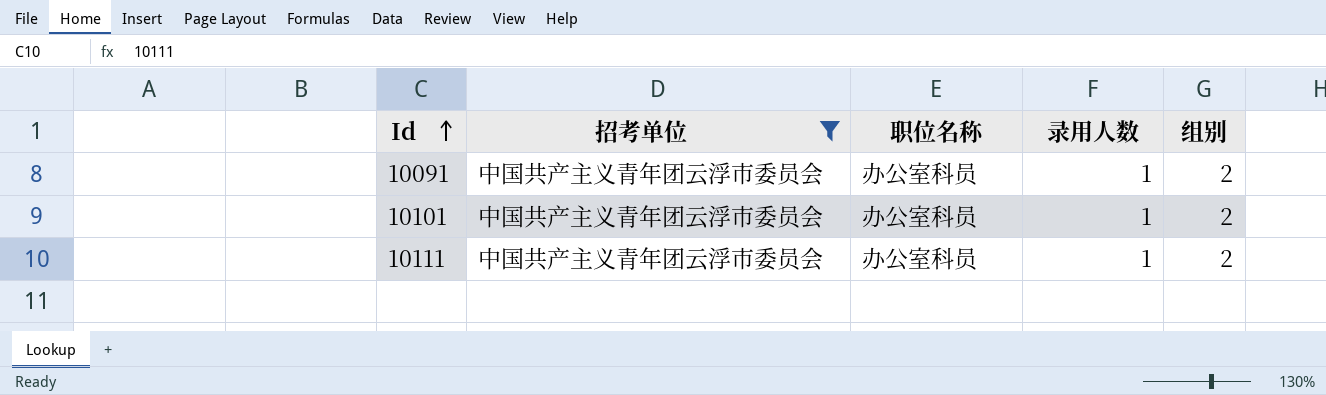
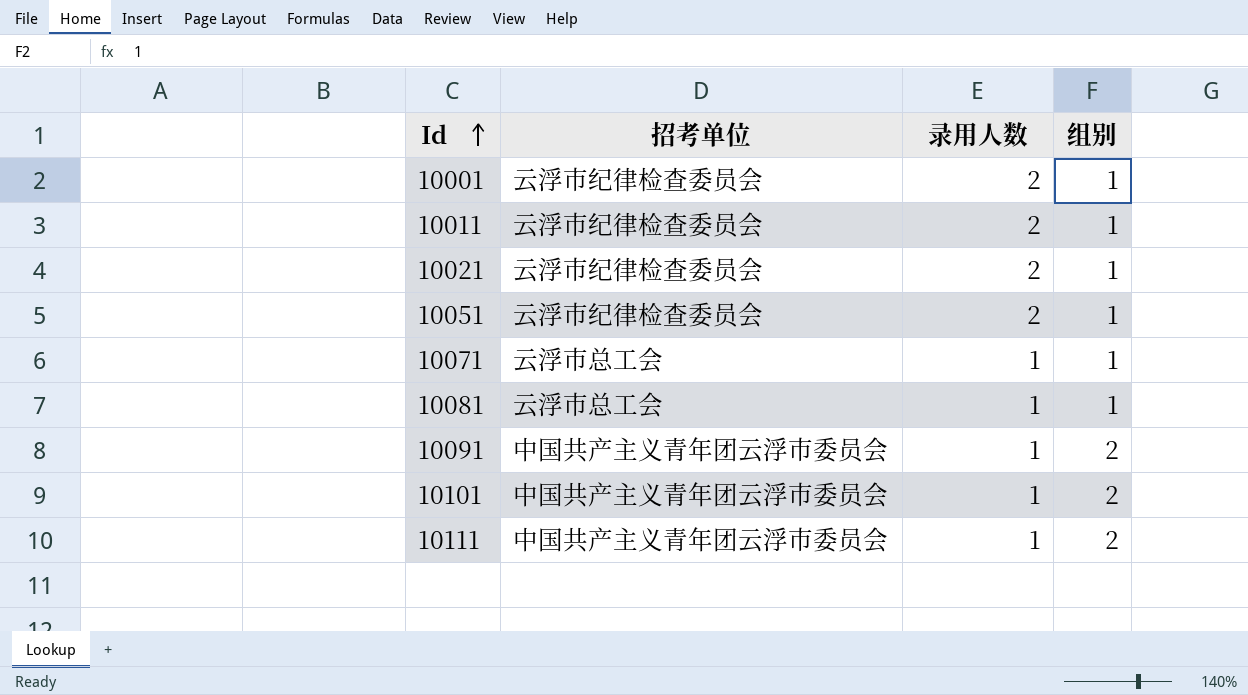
filter: 招考单位 = 中国共产主义青年团云浮市委员会 -> none
column 职位名称 | position: 3 -> none

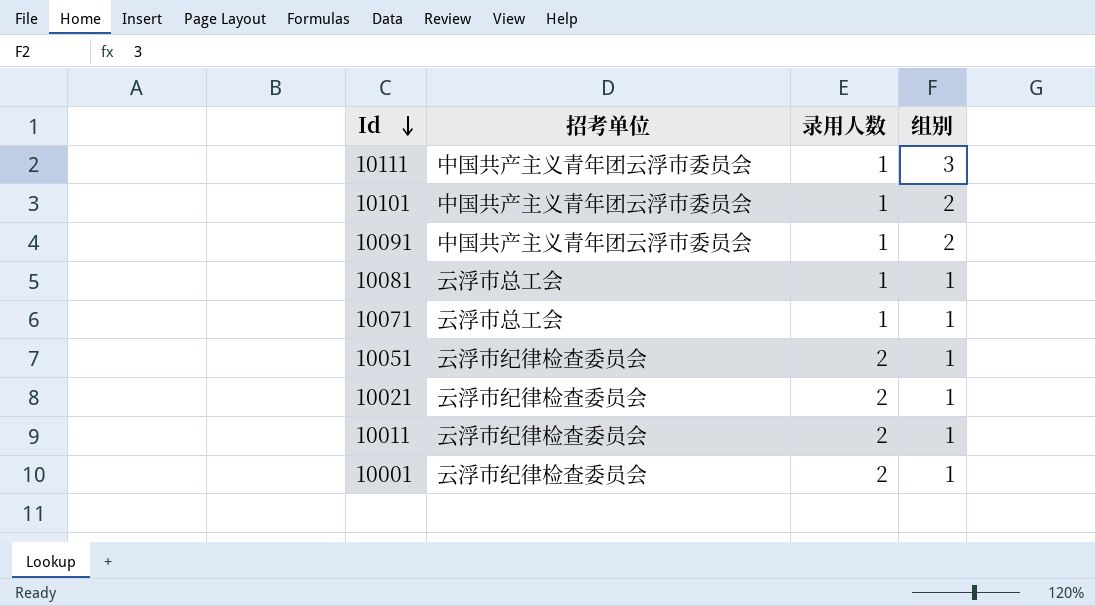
row order: Id ascending -> Id descending
10111 | 组别: 2 -> 3

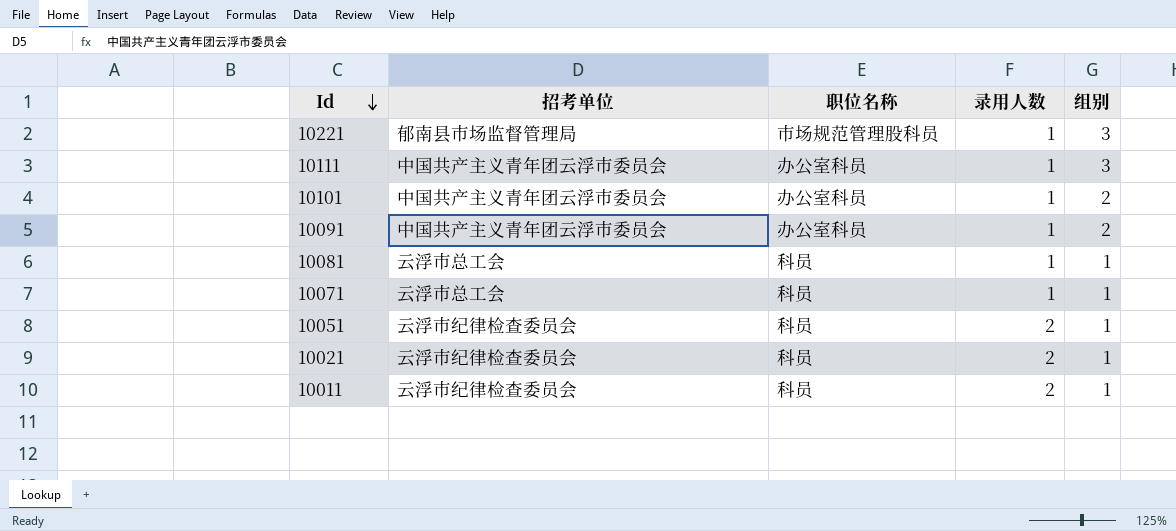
column 职位名称 | position: none -> 3
row 10001: 云浮市纪律检查委员会 | 2 | 1 -> none
row 10221: none -> 郁南县市场监督管理局 | 市场规范管理股科员 | 1 | 3

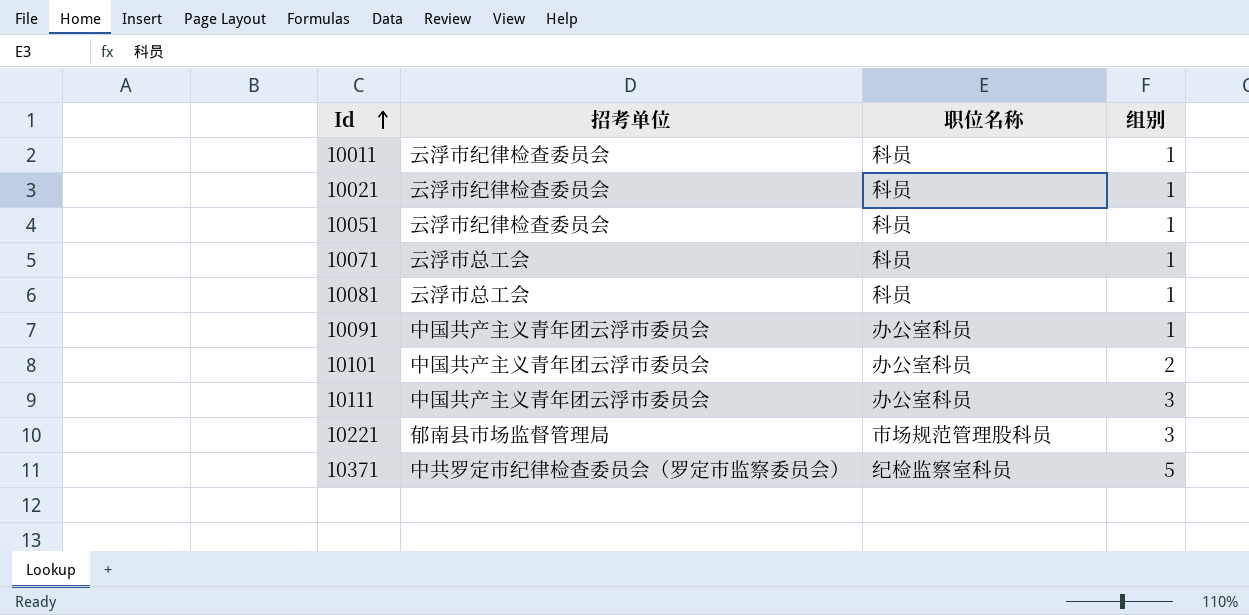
row order: Id descending -> Id ascending
column 录用人数 | position: 4 -> none
10091 | 组别: 2 -> 1
row 10371: none -> 中共罗定市纪律检查委员会（罗定市监察委员会） | 纪检监察室科员 | 5

